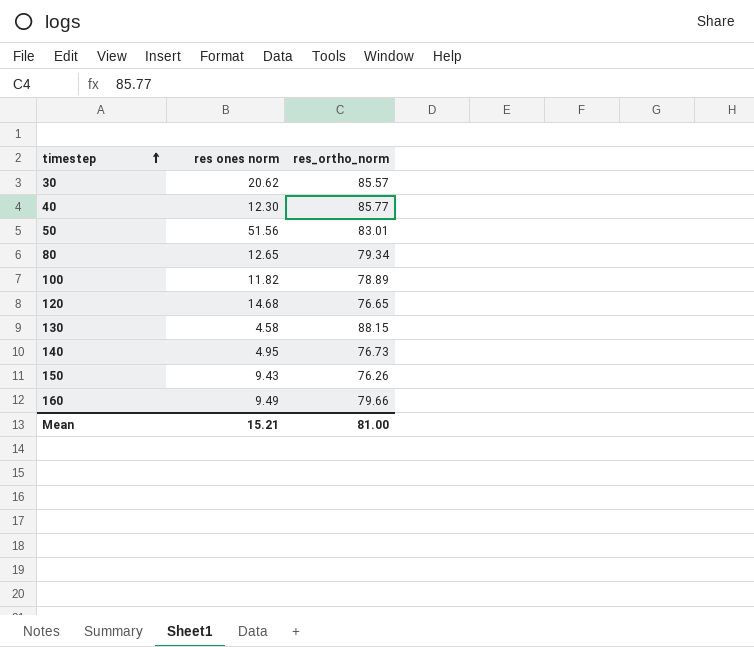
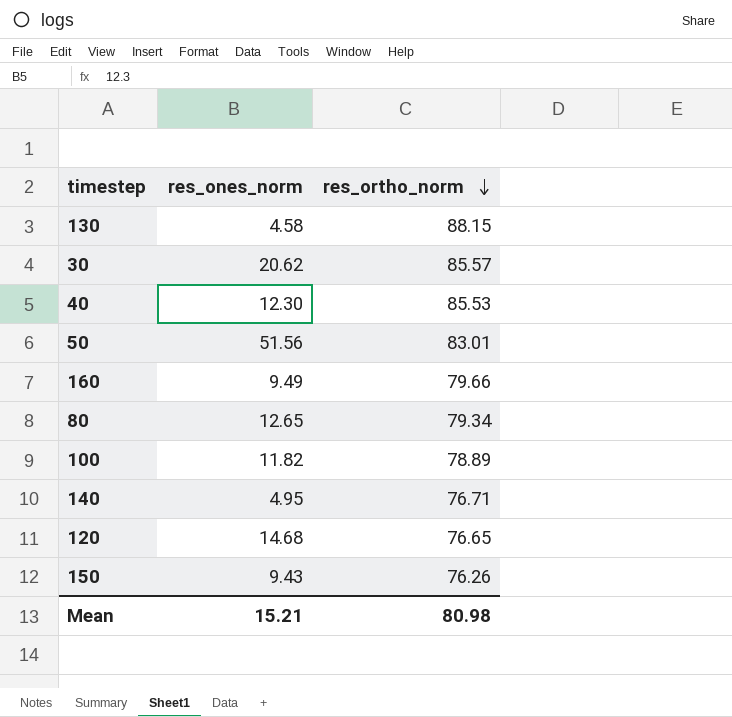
row order: timestep ascending -> res_ortho_norm descending
column name: res ones norm -> res_ones_norm
40 | res_ortho_norm: 85.77 -> 85.53
140 | res_ortho_norm: 76.73 -> 76.71
Mean | res_ortho_norm: 81.00 -> 80.98

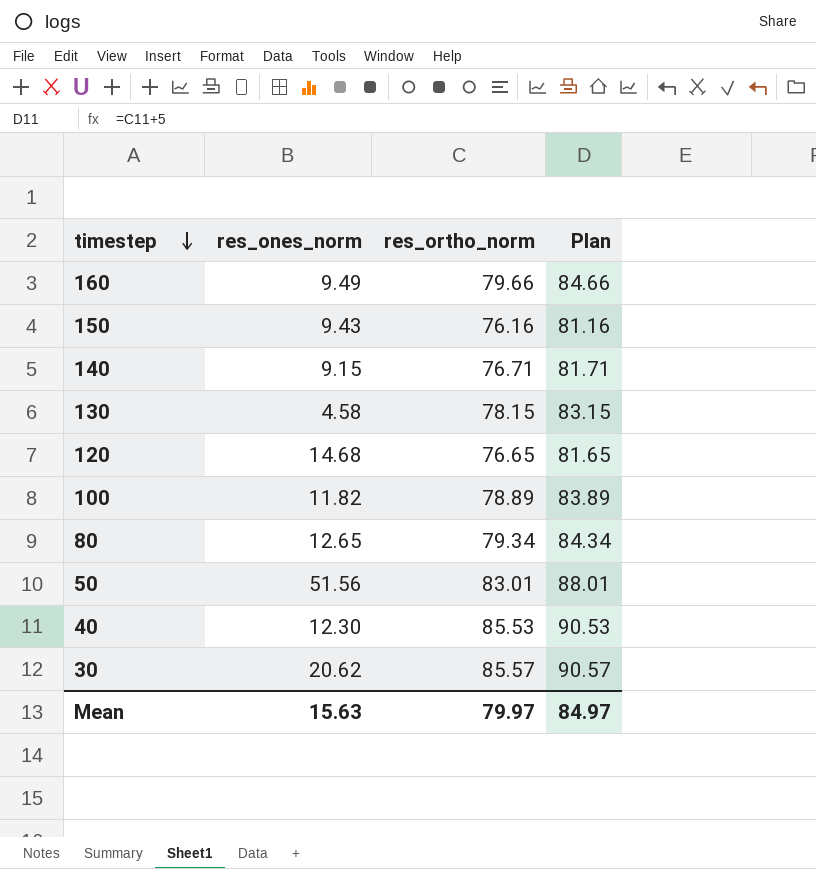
row order: res_ortho_norm descending -> timestep descending
column Plan | formula: none -> [res_ortho_norm] + 5
150 | res_ortho_norm: 76.26 -> 76.16
140 | res_ones_norm: 4.95 -> 9.15
130 | res_ortho_norm: 88.15 -> 78.15
Mean | res_ones_norm: 15.21 -> 15.63
Mean | res_ortho_norm: 80.98 -> 79.97

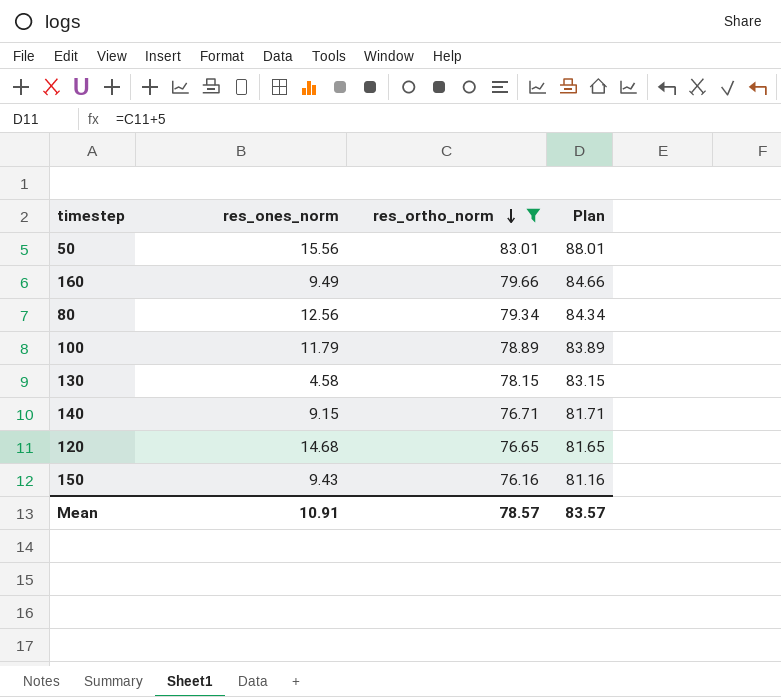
filter: none -> res_ortho_norm <= 83.01
row order: timestep descending -> res_ortho_norm descending
50 | res_ones_norm: 51.56 -> 15.56
80 | res_ones_norm: 12.65 -> 12.56
100 | res_ones_norm: 11.82 -> 11.79
Mean | res_ones_norm: 15.63 -> 10.91
Mean | res_ortho_norm: 79.97 -> 78.57
Mean | Plan: 84.97 -> 83.57

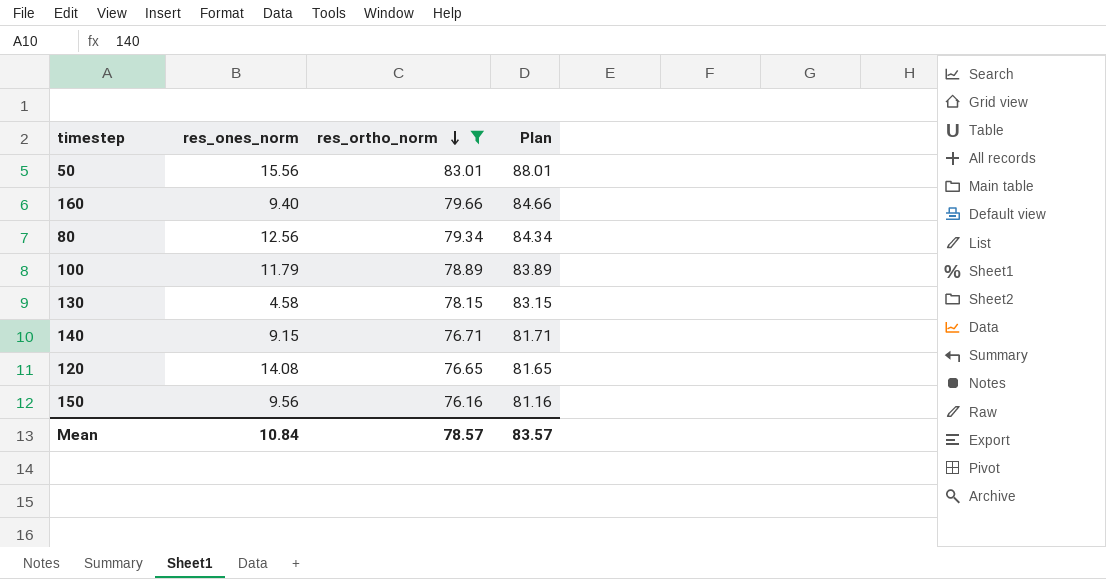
160 | res_ones_norm: 9.49 -> 9.40
120 | res_ones_norm: 14.68 -> 14.08
150 | res_ones_norm: 9.43 -> 9.56
Mean | res_ones_norm: 10.91 -> 10.84

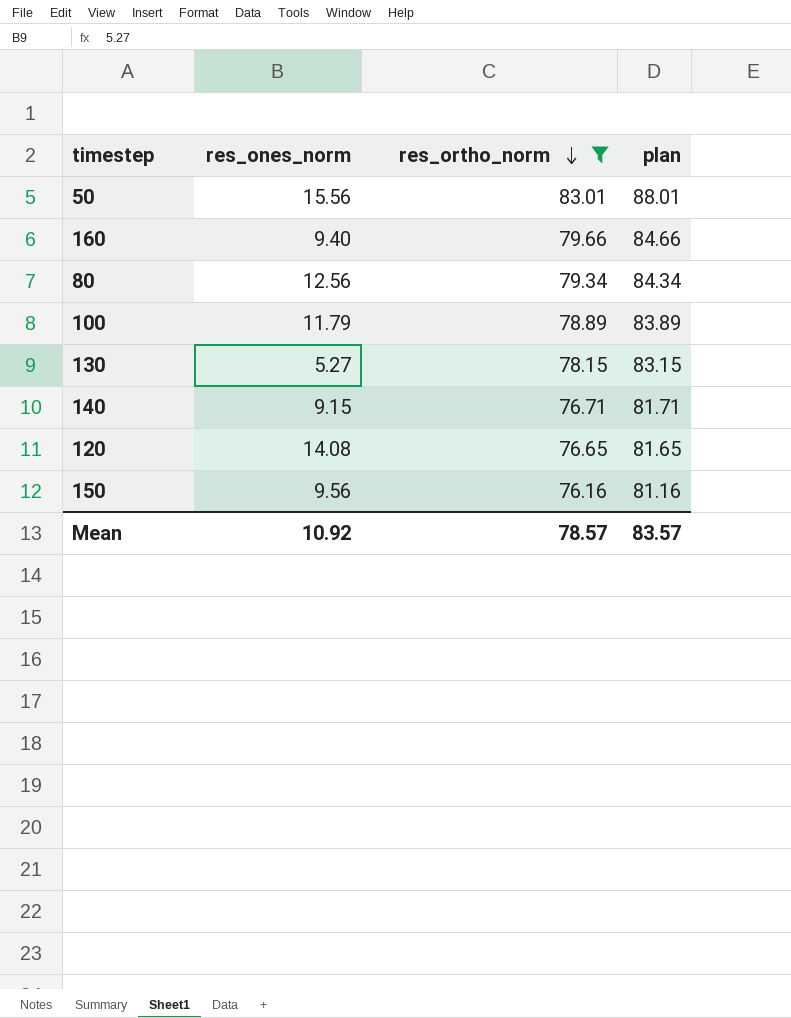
column name: Plan -> plan
130 | res_ones_norm: 4.58 -> 5.27
Mean | res_ones_norm: 10.84 -> 10.92

